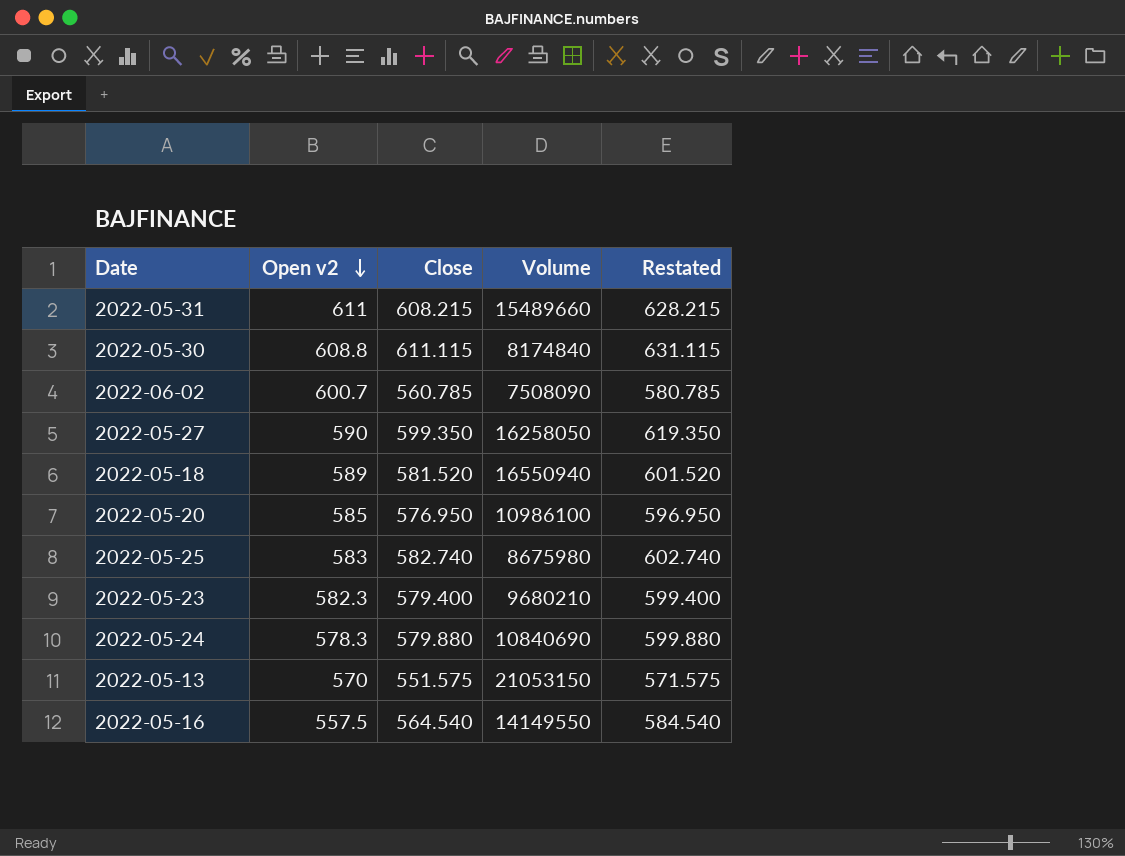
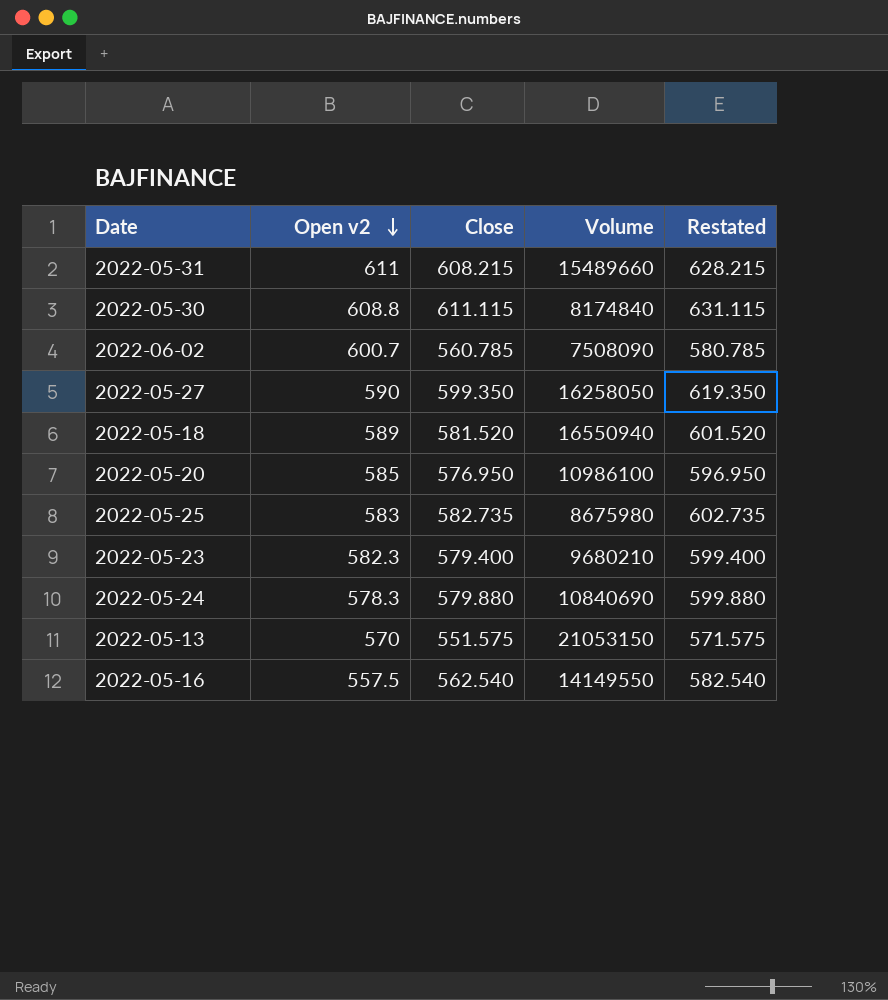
2022-05-25 | Close: 582.740 -> 582.735
2022-05-25 | Restated: 602.740 -> 602.735
2022-05-16 | Close: 564.540 -> 562.540
2022-05-16 | Restated: 584.540 -> 582.540

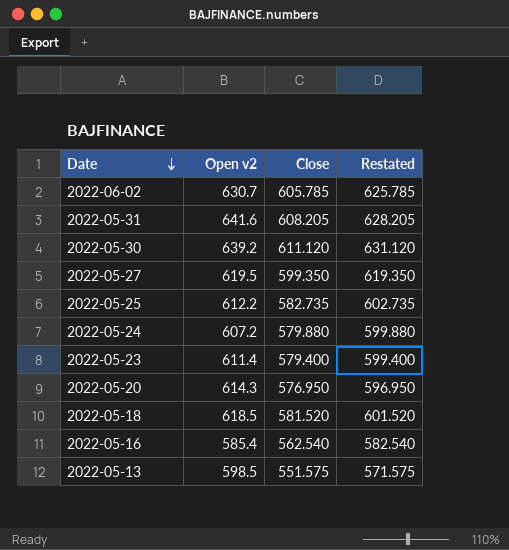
row order: Open v2 descending -> Date descending
column Volume | position: 4 -> none
2022-06-02 | Open v2: 600.7 -> 630.7
2022-06-02 | Close: 560.785 -> 605.785
2022-06-02 | Restated: 580.785 -> 625.785
2022-05-31 | Open v2: 611 -> 641.6
2022-05-31 | Close: 608.215 -> 608.205
2022-05-31 | Restated: 628.215 -> 628.205
2022-05-30 | Open v2: 608.8 -> 639.2
2022-05-30 | Close: 611.115 -> 611.120
2022-05-30 | Restated: 631.115 -> 631.120
2022-05-27 | Open v2: 590 -> 619.5
2022-05-25 | Open v2: 583 -> 612.2
2022-05-24 | Open v2: 578.3 -> 607.2
2022-05-23 | Open v2: 582.3 -> 611.4
2022-05-20 | Open v2: 585 -> 614.3
2022-05-18 | Open v2: 589 -> 618.5
2022-05-16 | Open v2: 557.5 -> 585.4
2022-05-13 | Open v2: 570 -> 598.5

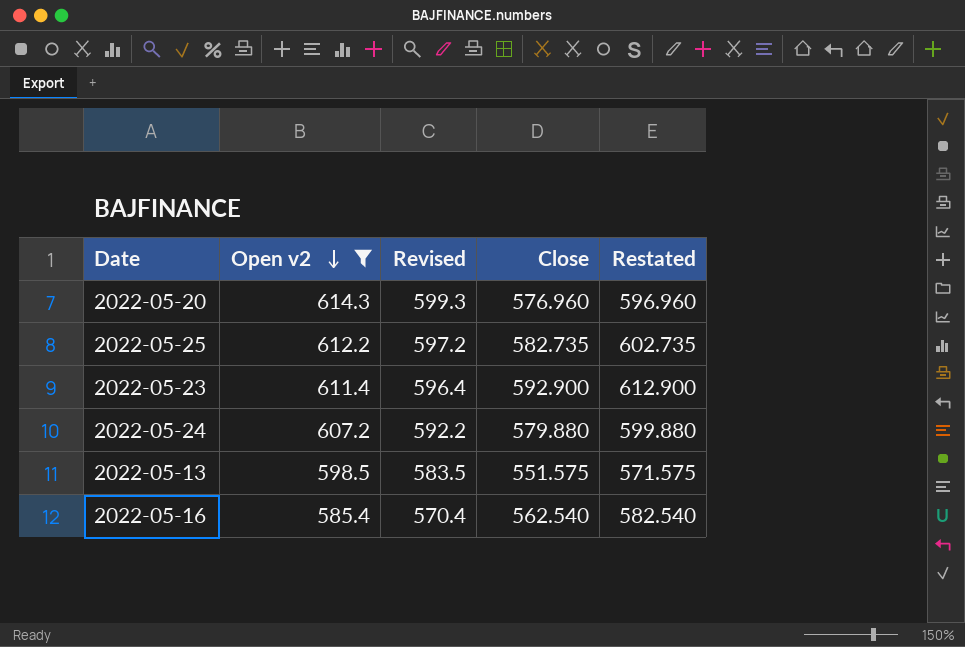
filter: none -> Open v2 <= 614.3
row order: Date descending -> Open v2 descending
column Revised | formula: none -> [Open v2] - 15
2022-05-20 | Close: 576.950 -> 576.960
2022-05-20 | Restated: 596.950 -> 596.960
2022-05-23 | Close: 579.400 -> 592.900
2022-05-23 | Restated: 599.400 -> 612.900

